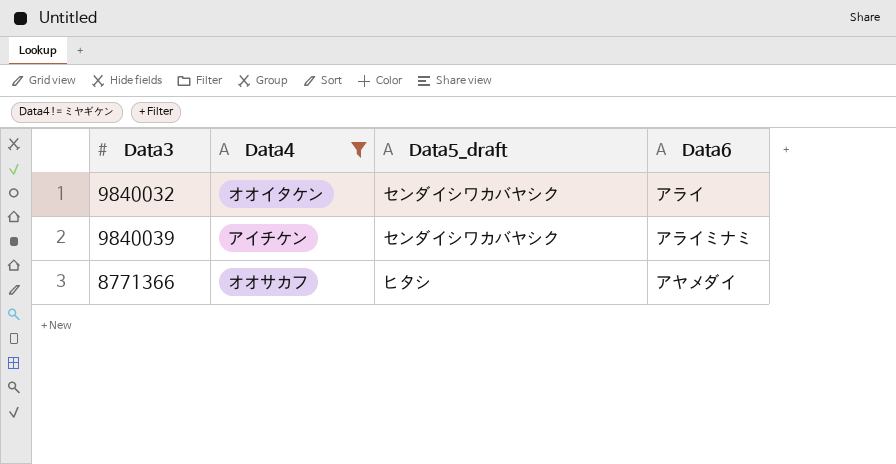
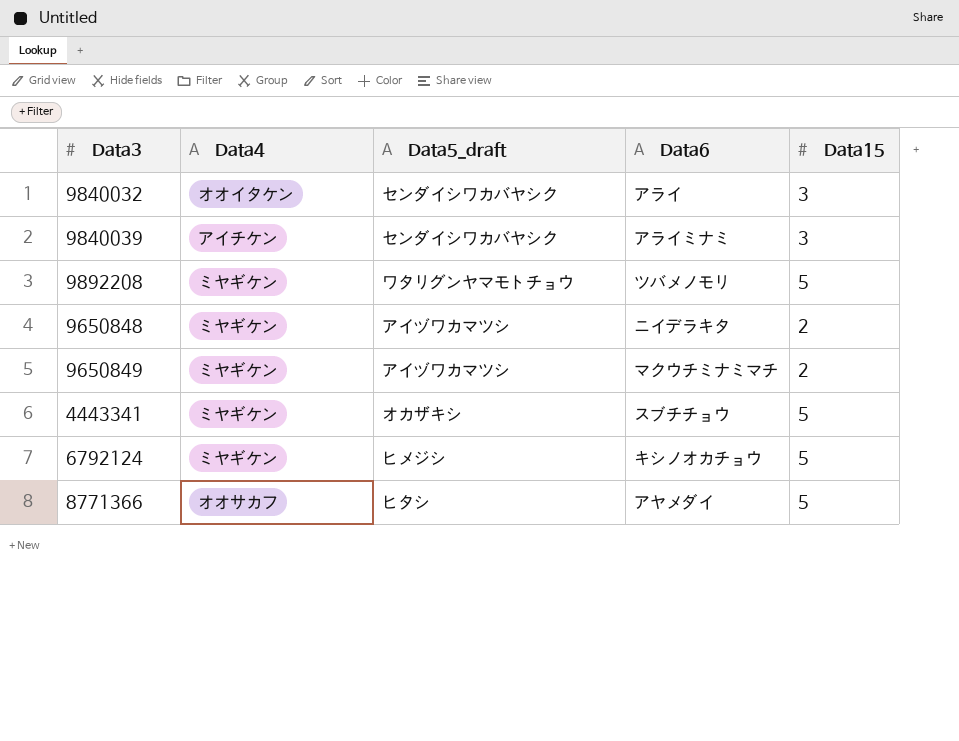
filter: Data4 != ミヤギケン -> none
column Data15 | position: none -> 5

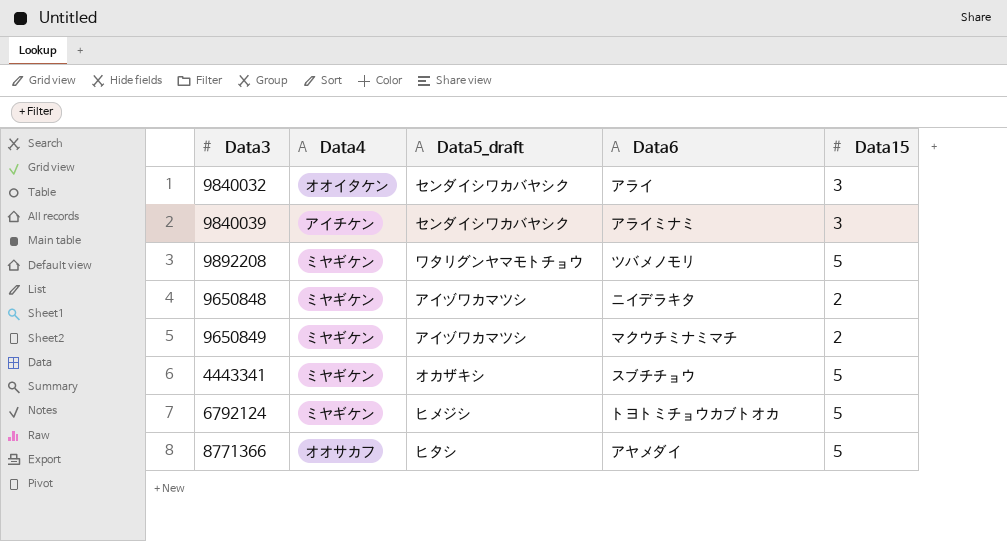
6792124 | Data6: キシノオカチョウ -> トヨトミチョウカブトオカ

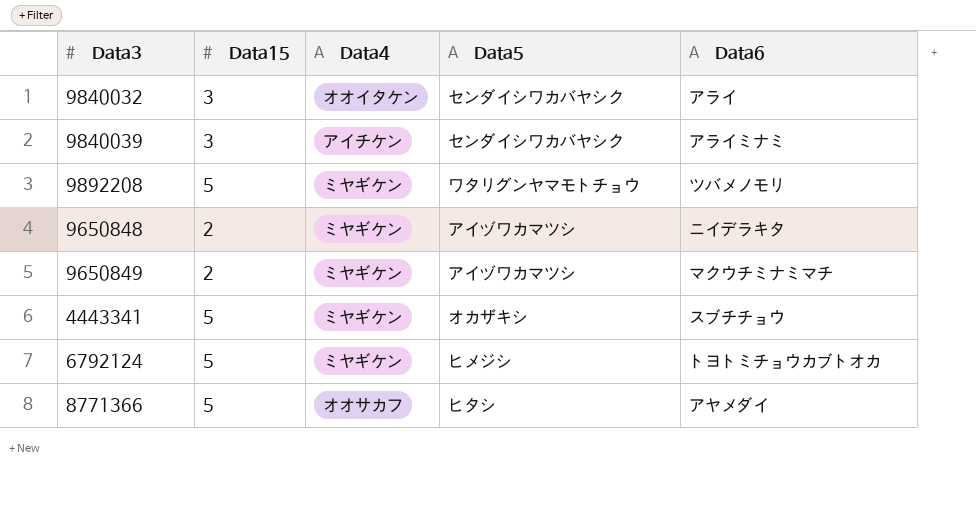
column Data15 | position: 5 -> 2
column name: Data5_draft -> Data5

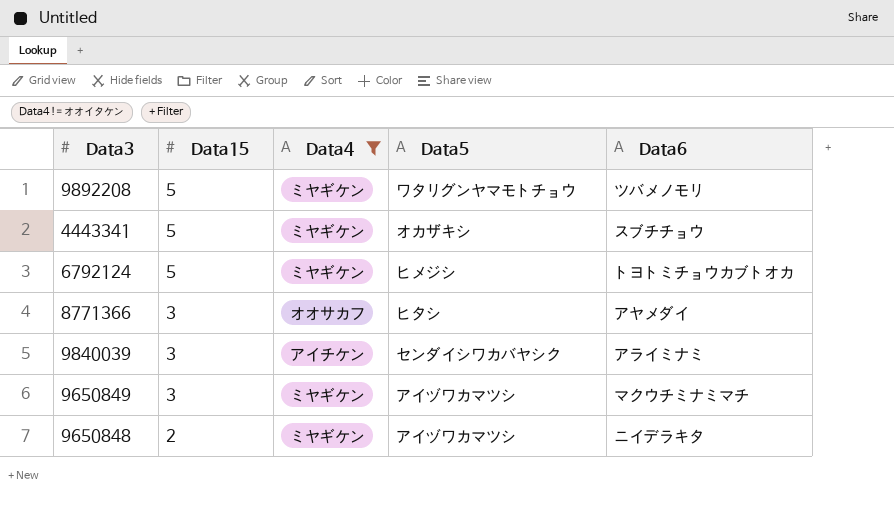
filter: none -> Data4 != オオイタケン
row order: none -> Data15 descending
8771366 | Data15: 5 -> 3
9650849 | Data15: 2 -> 3

